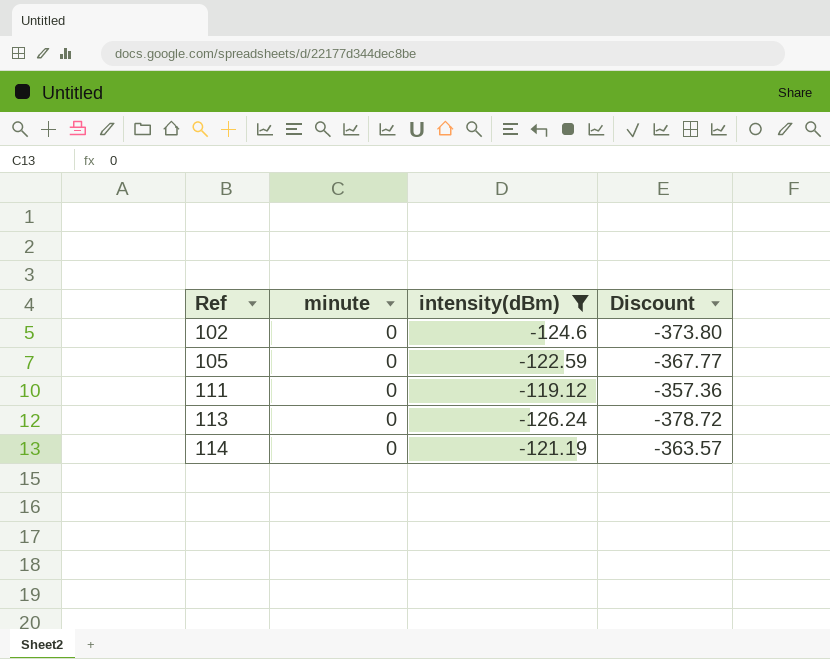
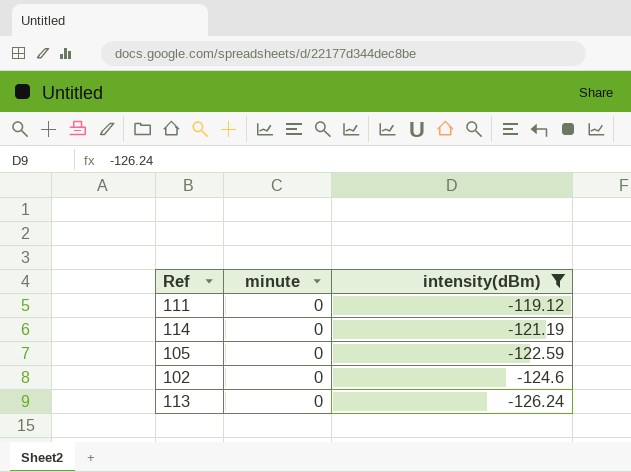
row order: Ref ascending -> intensity(dBm) descending
column Discount | formula: [intensity(dBm)] * 3 -> none

